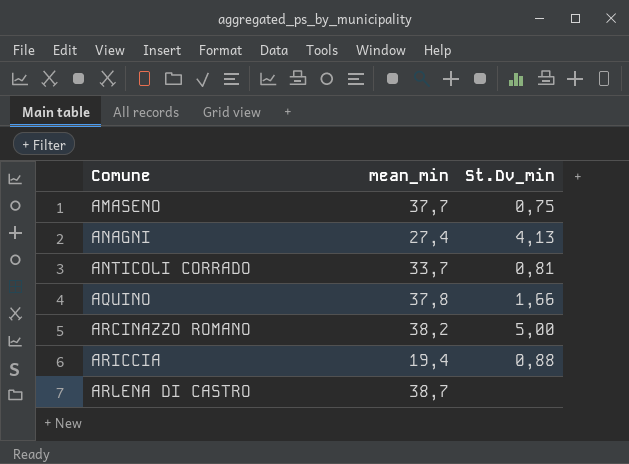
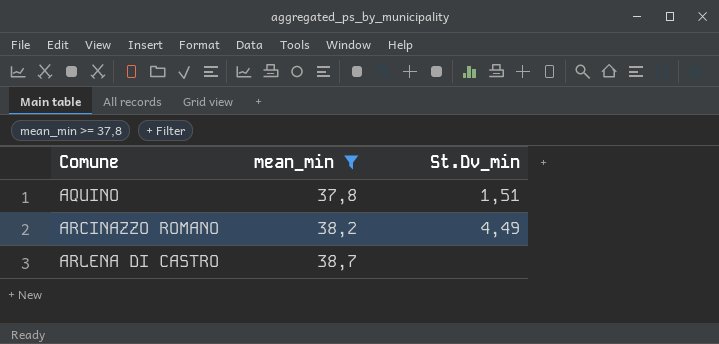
filter: none -> mean_min >= 37,8
AQUINO | St.Dv_min: 1,66 -> 1,51
ARCINAZZO ROMANO | St.Dv_min: 5,00 -> 4,49

